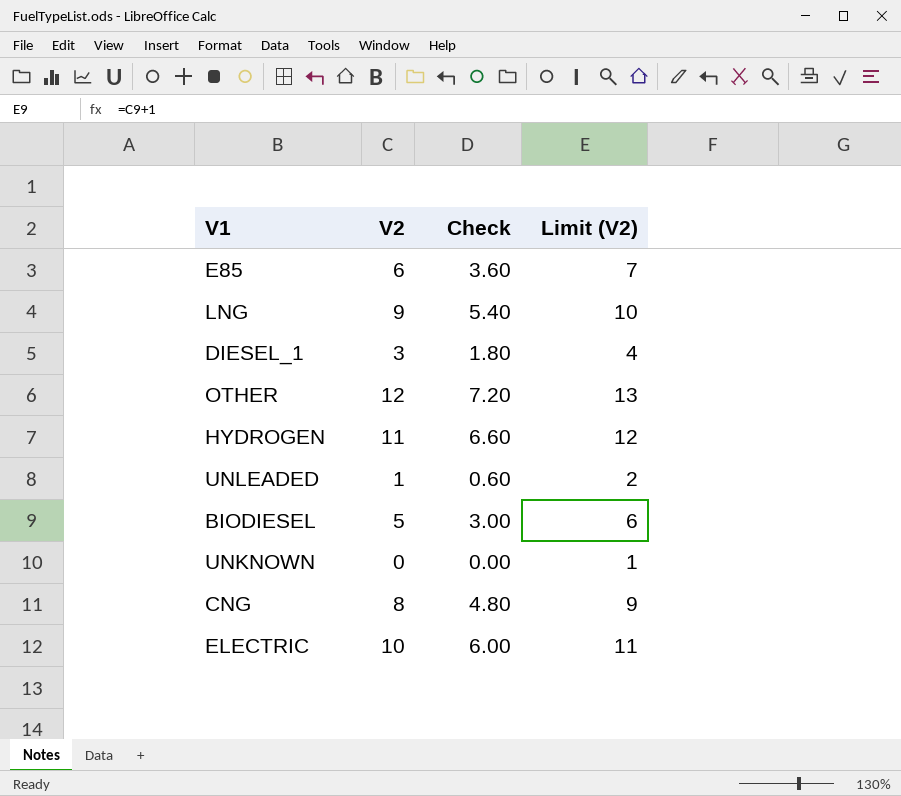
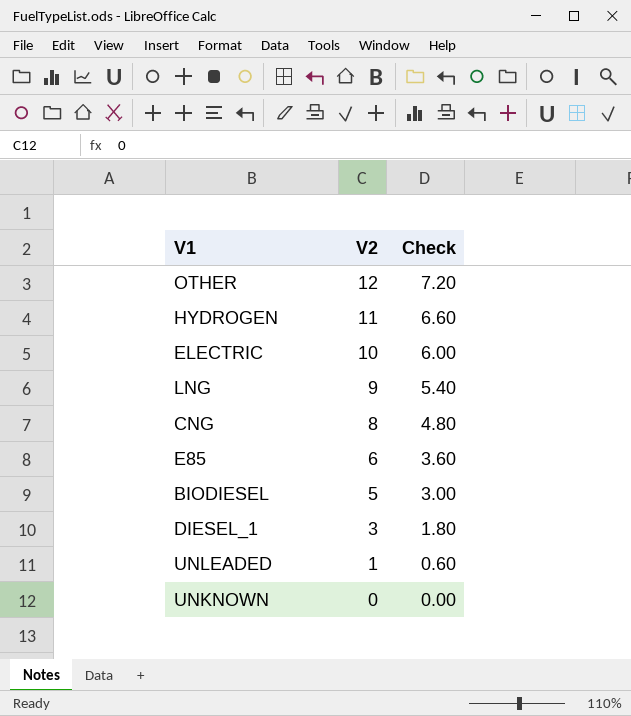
row order: none -> V2 descending
column Limit (V2) | formula: [V2] + 1 -> none

